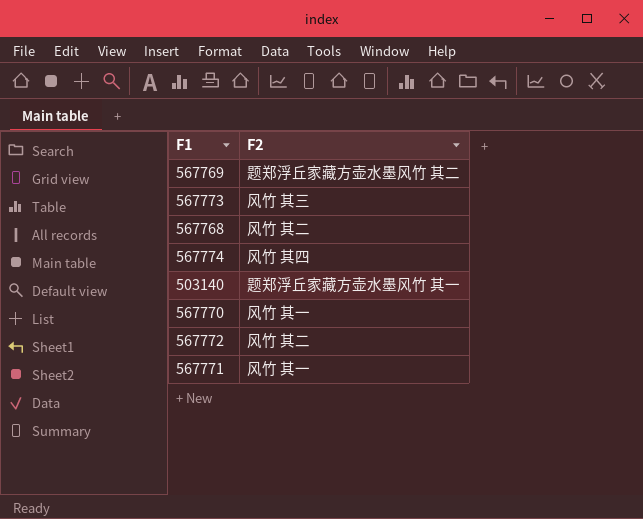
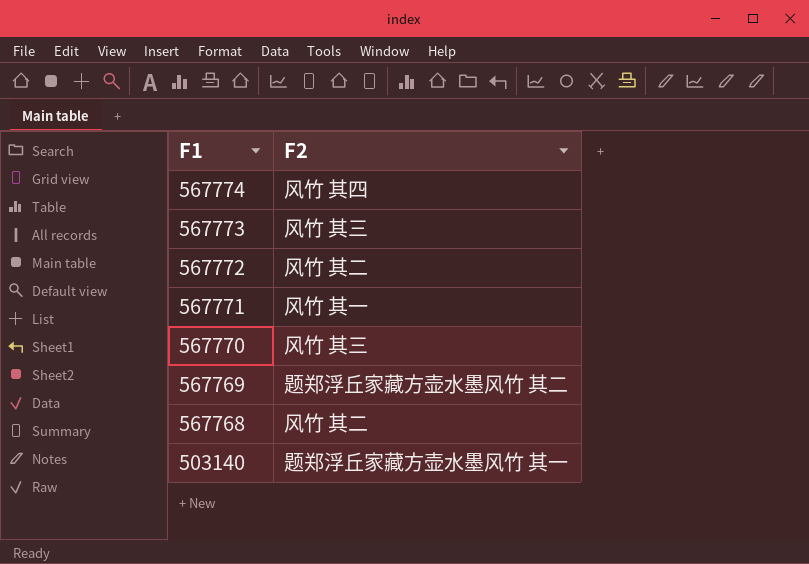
row order: none -> F1 descending
567770 | F2: 风竹 其一 -> 风竹 其三

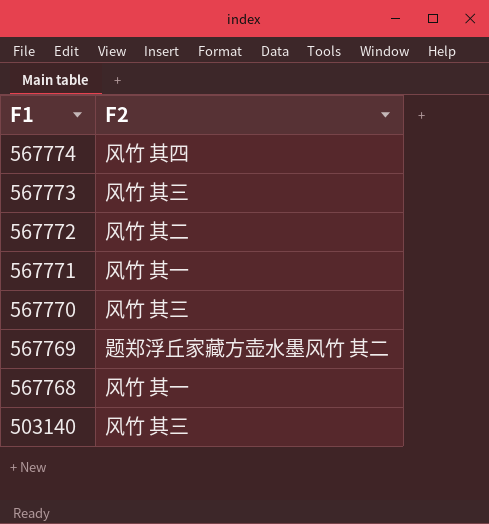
567768 | F2: 风竹 其二 -> 风竹 其一
503140 | F2: 题郑浮丘家藏方壶水墨风竹 其一 -> 风竹 其三

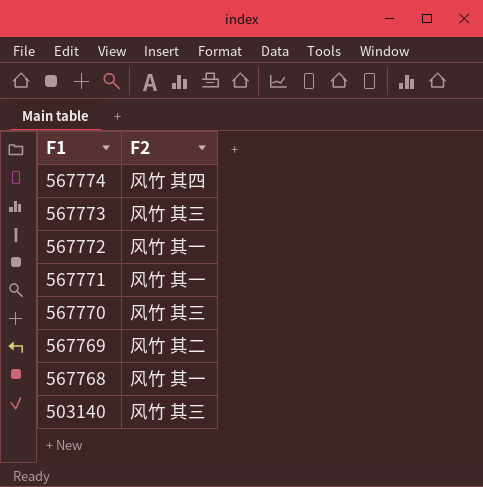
567772 | F2: 风竹 其二 -> 风竹 其一
567769 | F2: 题郑浮丘家藏方壶水墨风竹 其二 -> 风竹 其二

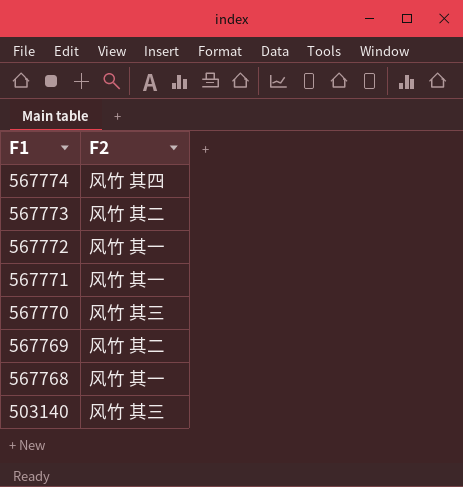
567773 | F2: 风竹 其三 -> 风竹 其二

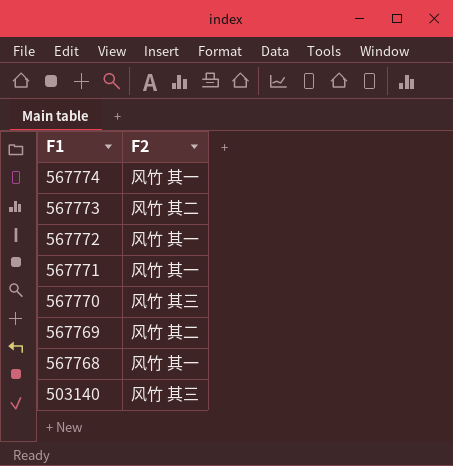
567774 | F2: 风竹 其四 -> 风竹 其一

